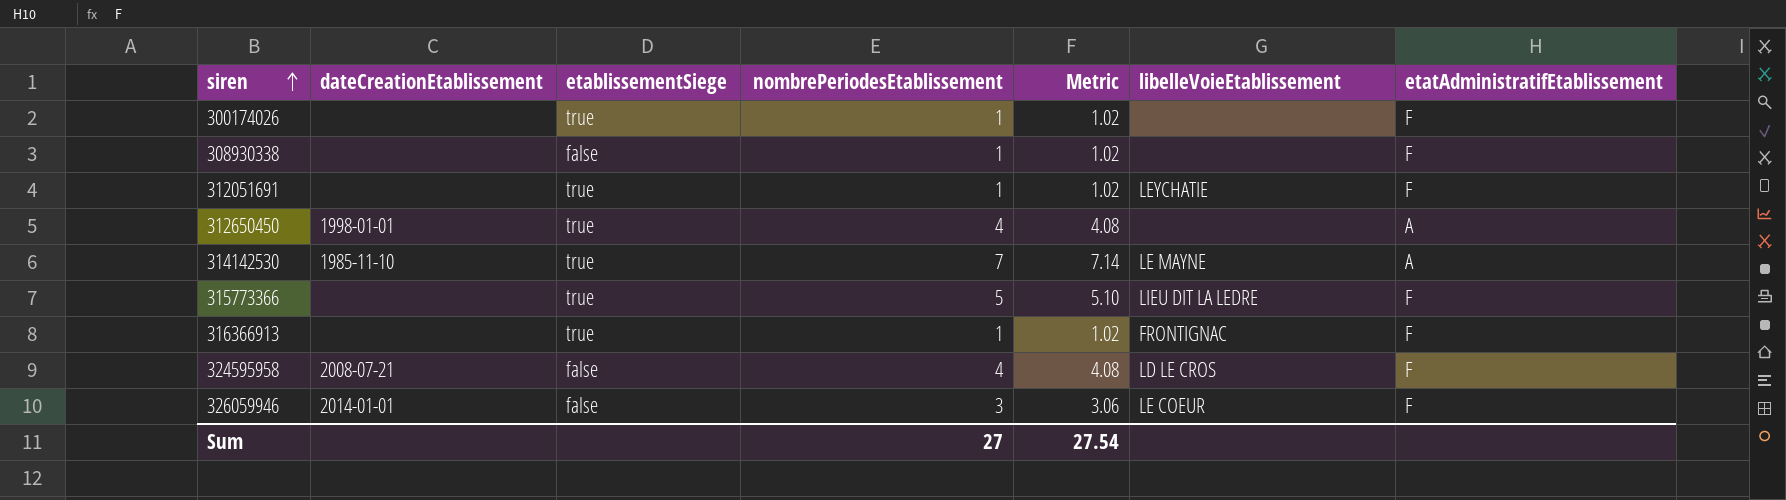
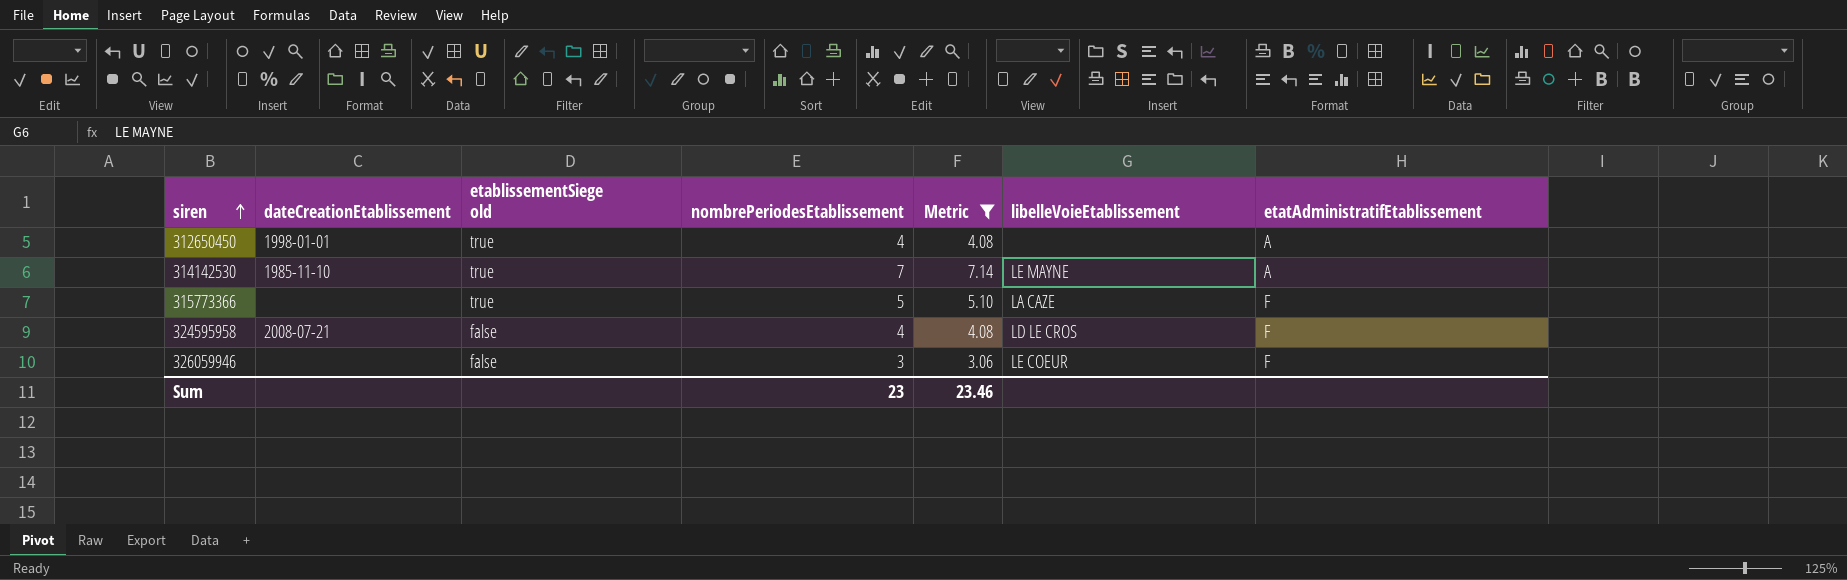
filter: none -> Metric != 1.02
column name: etablissementSiege -> etablissementSiege old
315773366 | libelleVoieEtablissement: LIEU DIT LA LEDRE -> LA CAZE
326059946 | dateCreationEtablissement: 2014-01-01 -> none
Sum | nombrePeriodesEtablissement: 27 -> 23
Sum | Metric: 27.54 -> 23.46

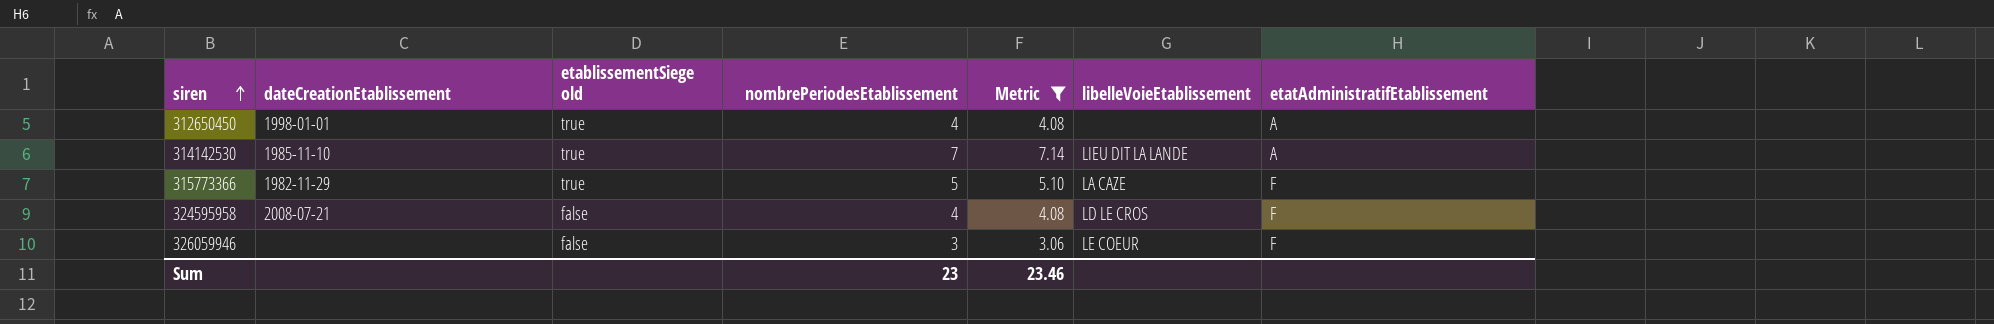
314142530 | libelleVoieEtablissement: LE MAYNE -> LIEU DIT LA LANDE
315773366 | dateCreationEtablissement: none -> 1982-11-29

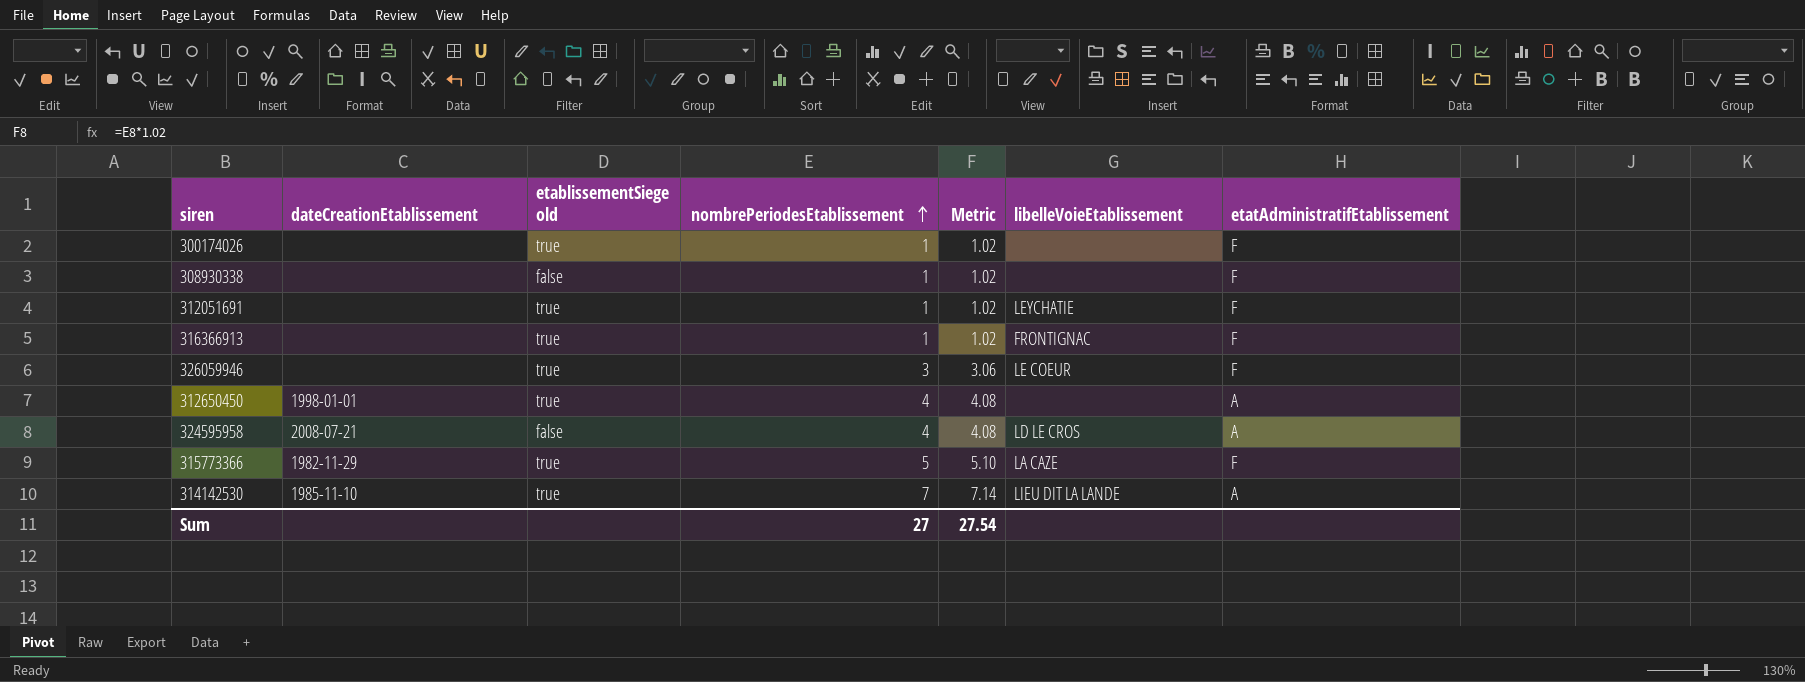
filter: Metric != 1.02 -> none
row order: siren ascending -> nombrePeriodesEtablissement ascending
326059946 | etablissementSiege old: false -> true
324595958 | etatAdministratifEtablissement: F -> A
Sum | nombrePeriodesEtablissement: 23 -> 27
Sum | Metric: 23.46 -> 27.54

